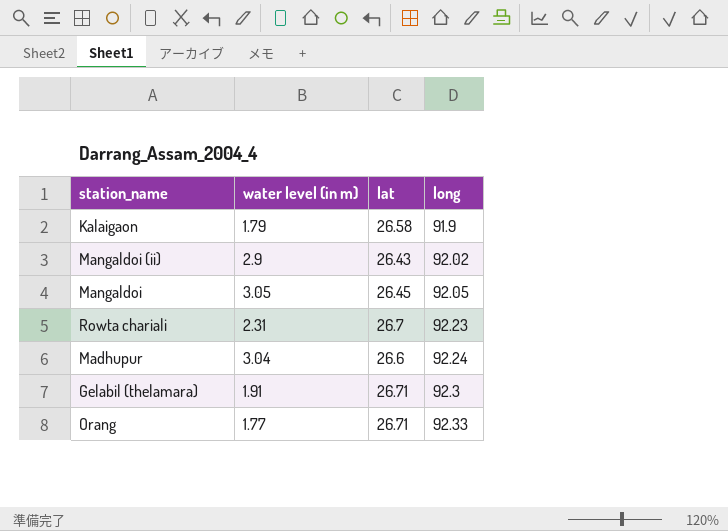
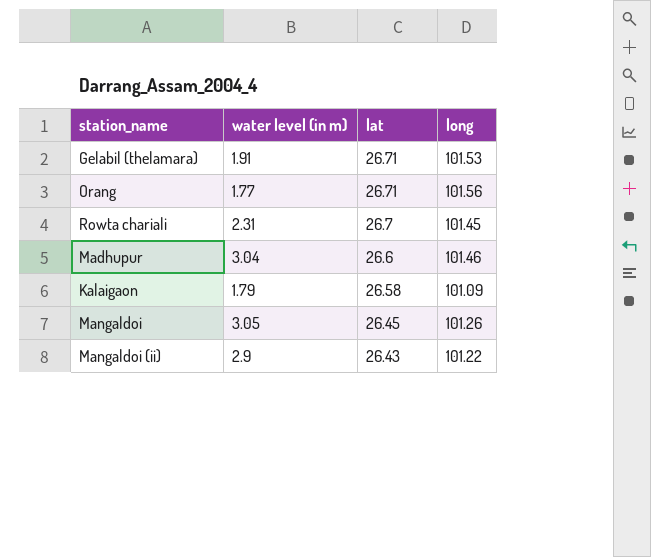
row order: long ascending -> lat descending
Gelabil (thelamara) | long: 92.3 -> 101.53
Orang | long: 92.33 -> 101.56
Rowta chariali | long: 92.23 -> 101.45
Madhupur | long: 92.24 -> 101.46
Kalaigaon | long: 91.9 -> 101.09
Mangaldoi | long: 92.05 -> 101.26
Mangaldoi (ii) | long: 92.02 -> 101.22

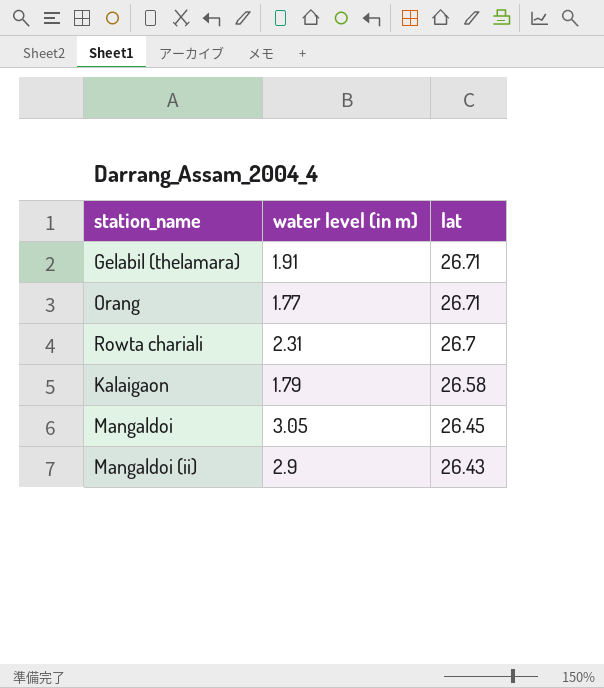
column long | position: 4 -> none
row Madhupur: 3.04 | 26.6 | 101.46 -> none

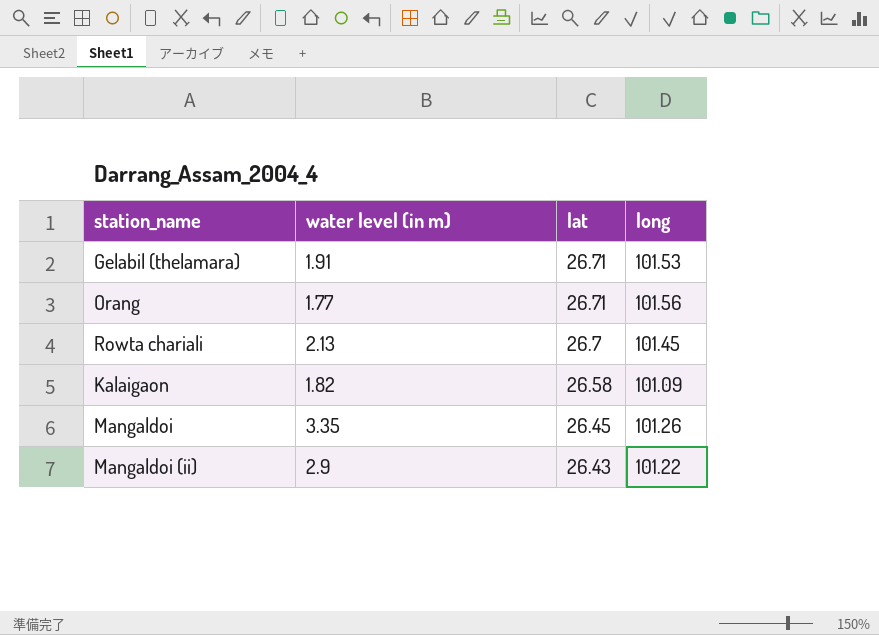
column long | position: none -> 4
Rowta chariali | water level (in m): 2.31 -> 2.13
Kalaigaon | water level (in m): 1.79 -> 1.82
Mangaldoi | water level (in m): 3.05 -> 3.35

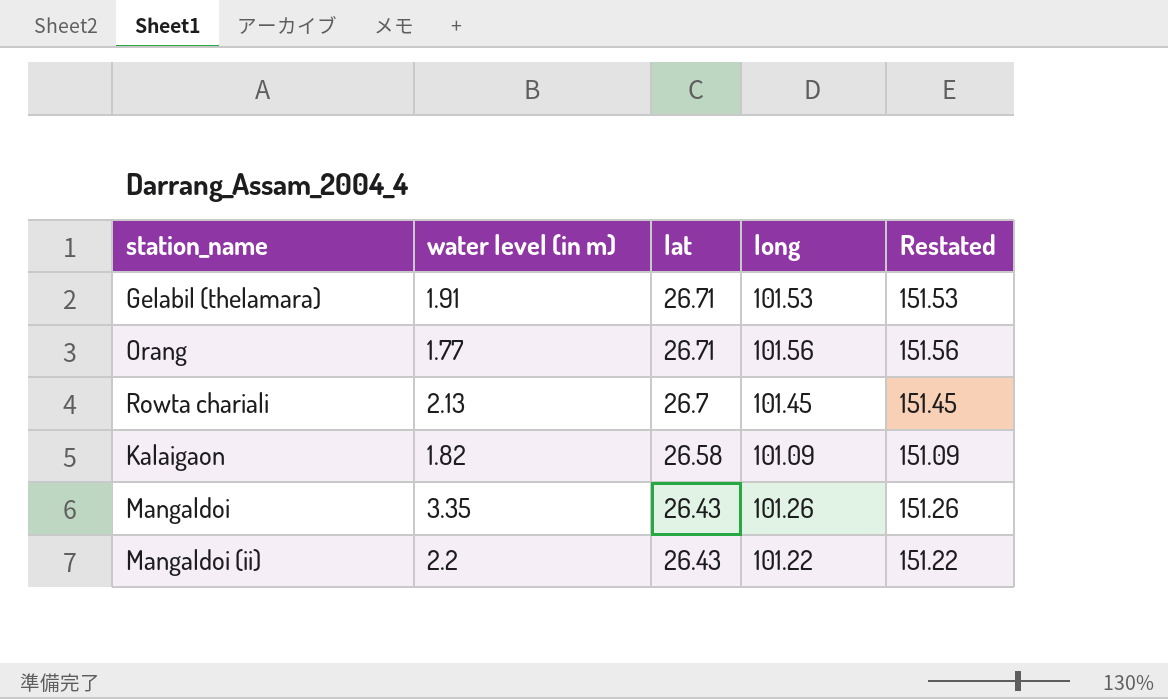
column Restated | formula: none -> [long] + 50
Mangaldoi | lat: 26.45 -> 26.43
Mangaldoi (ii) | water level (in m): 2.9 -> 2.2

